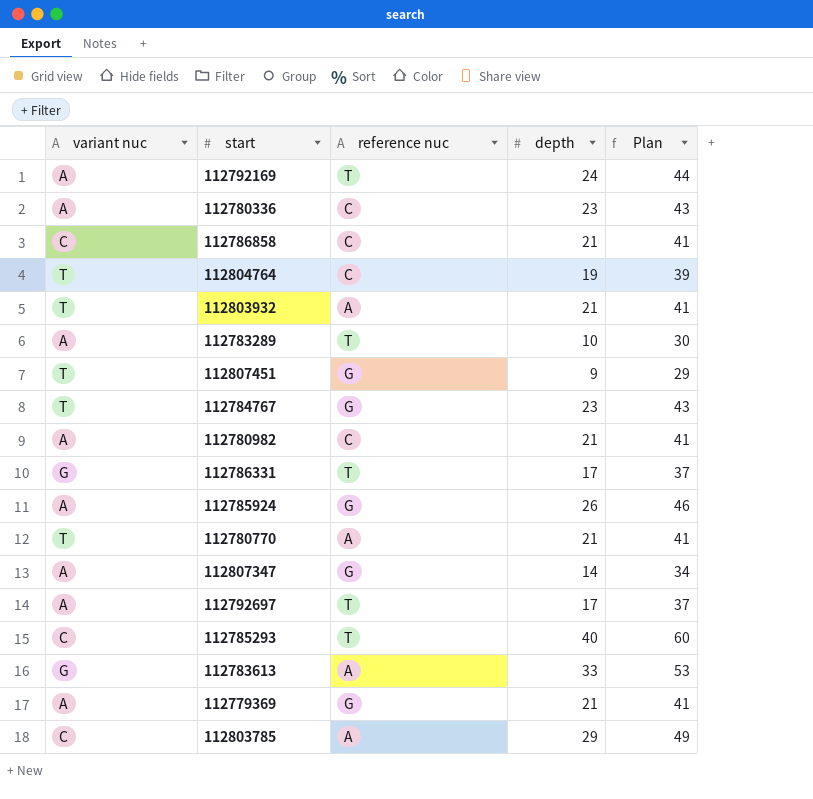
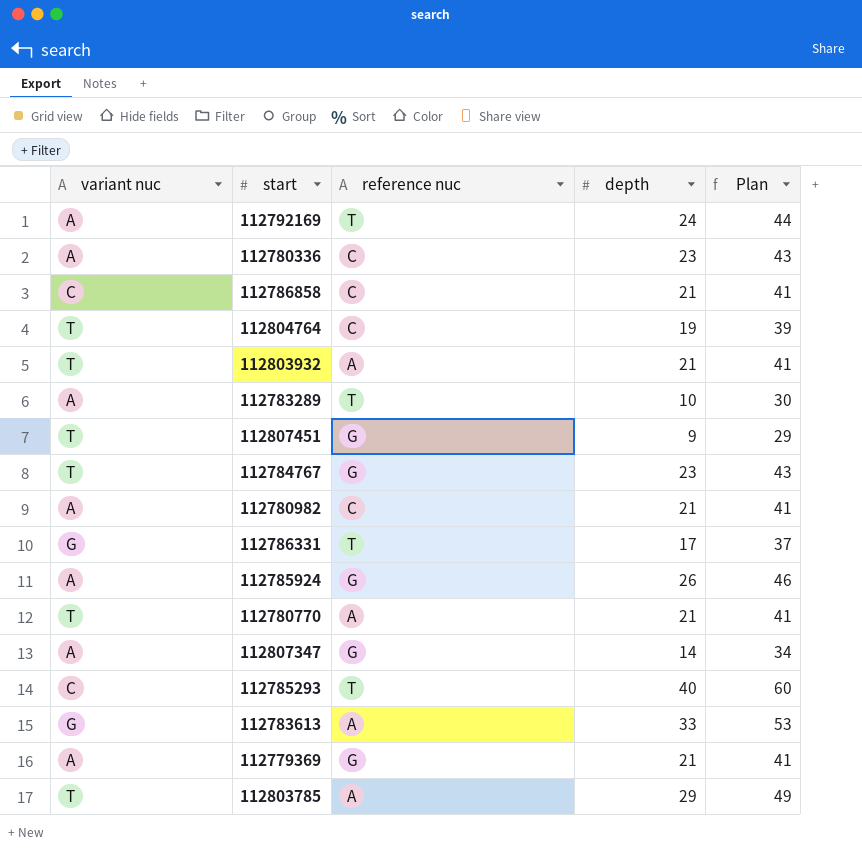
row 112792697: A | T | 17 | 37 -> none
112803785 | variant nuc: C -> T

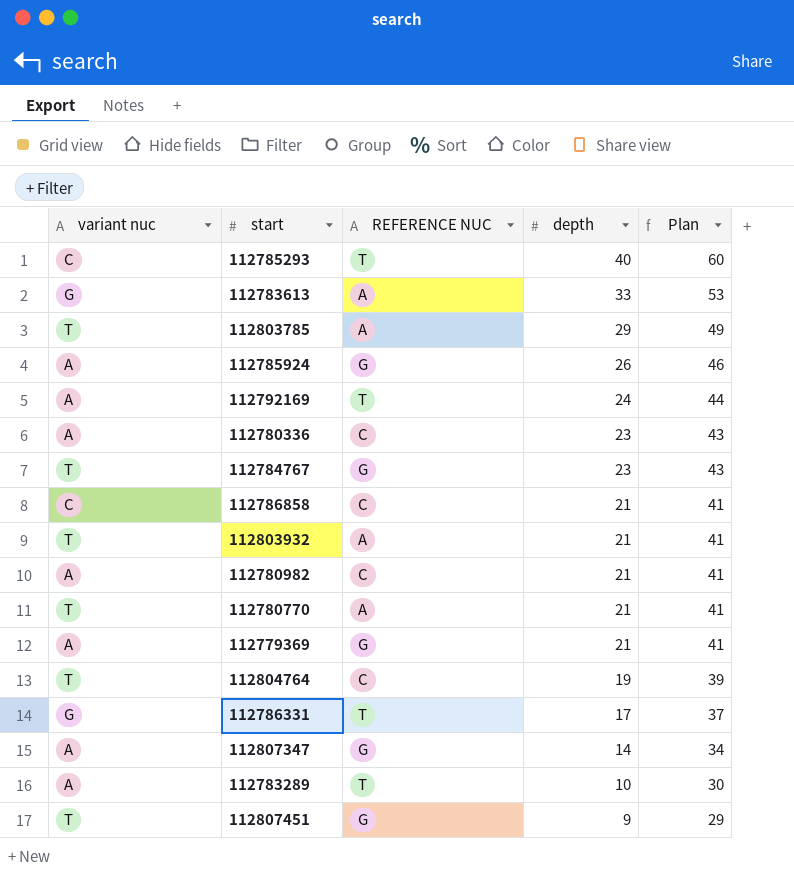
row order: none -> depth descending
column name: reference nuc -> REFERENCE NUC

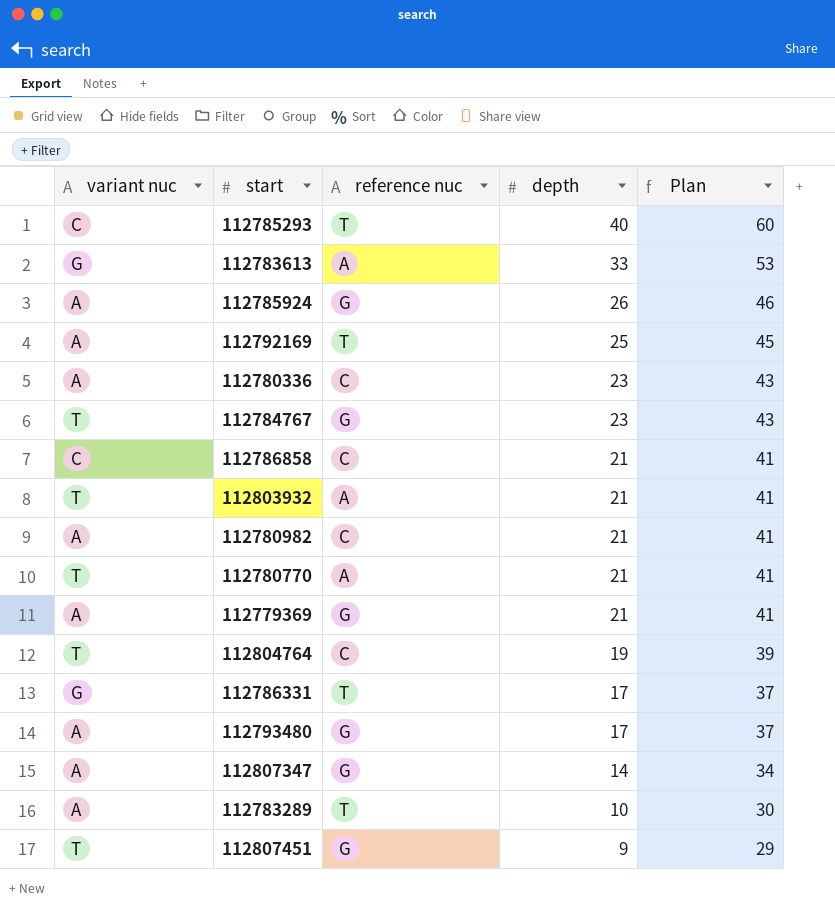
column name: REFERENCE NUC -> reference nuc
row 112803785: T | A | 29 | 49 -> none
112792169 | depth: 24 -> 25
112792169 | Plan: 44 -> 45
row 112793480: none -> A | G | 17 | 37

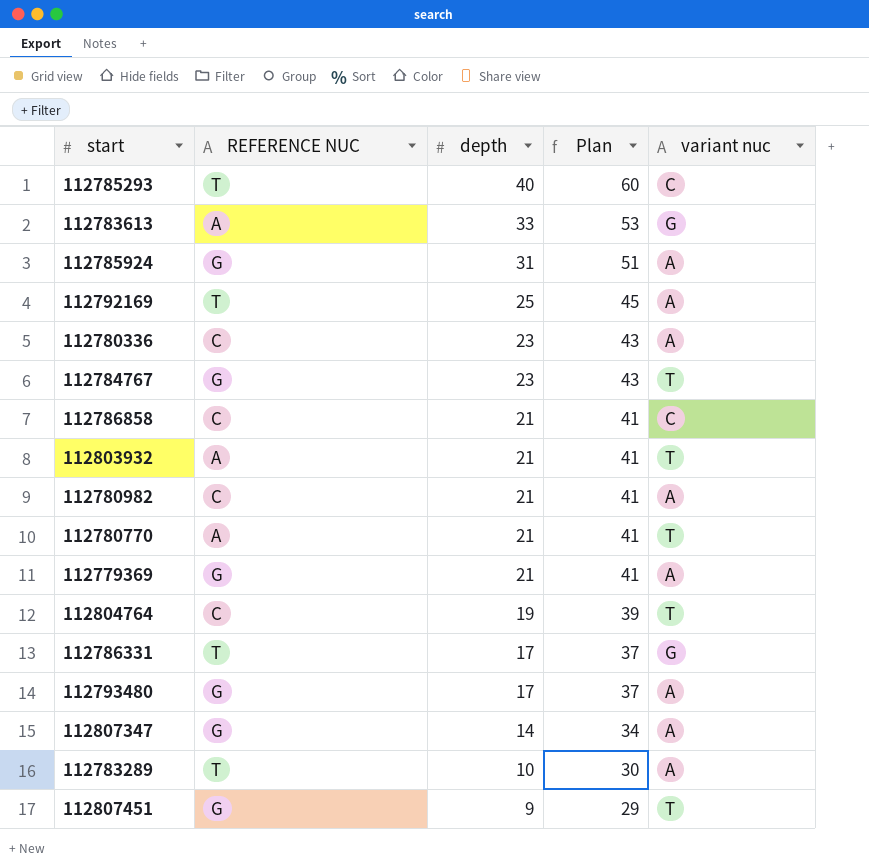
column name: reference nuc -> REFERENCE NUC
column variant nuc | position: 1 -> 5
112785924 | depth: 26 -> 31
112785924 | Plan: 46 -> 51

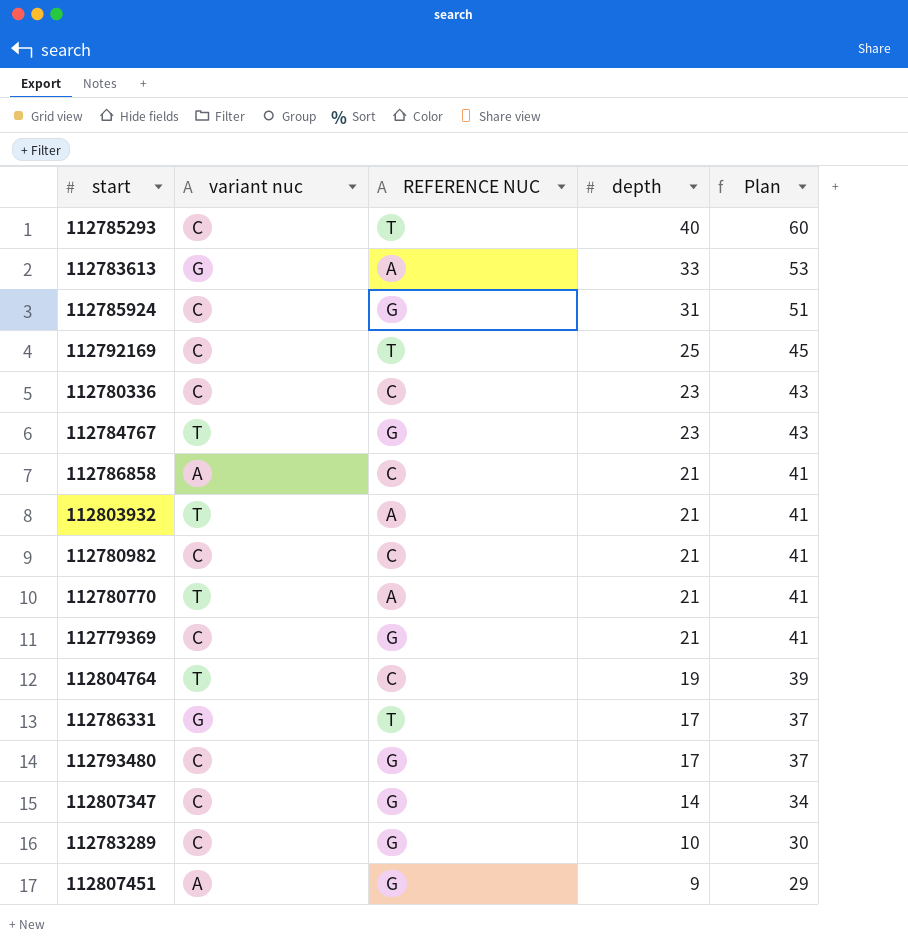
column variant nuc | position: 5 -> 2
112785924 | variant nuc: A -> C
112792169 | variant nuc: A -> C
112780336 | variant nuc: A -> C
112786858 | variant nuc: C -> A
112780982 | variant nuc: A -> C
112779369 | variant nuc: A -> C
112793480 | variant nuc: A -> C
112807347 | variant nuc: A -> C
112783289 | variant nuc: A -> C
112783289 | REFERENCE NUC: T -> G
112807451 | variant nuc: T -> A

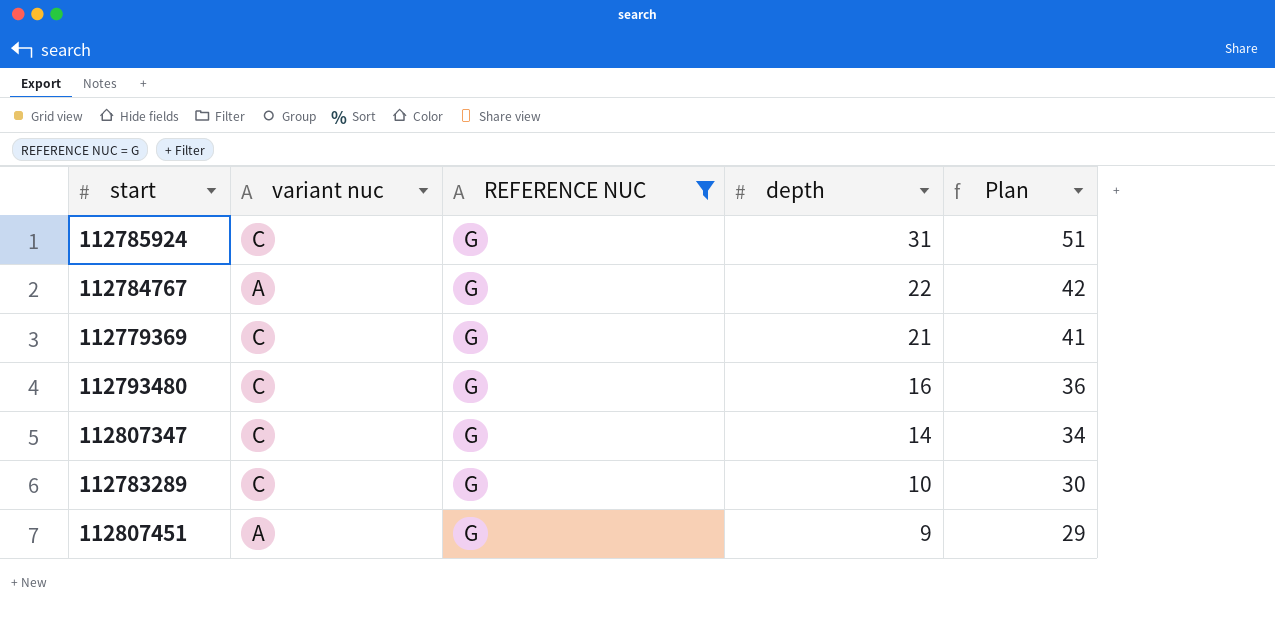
filter: none -> REFERENCE NUC = G
112784767 | variant nuc: T -> A
112784767 | depth: 23 -> 22
112784767 | Plan: 43 -> 42
112793480 | depth: 17 -> 16
112793480 | Plan: 37 -> 36

